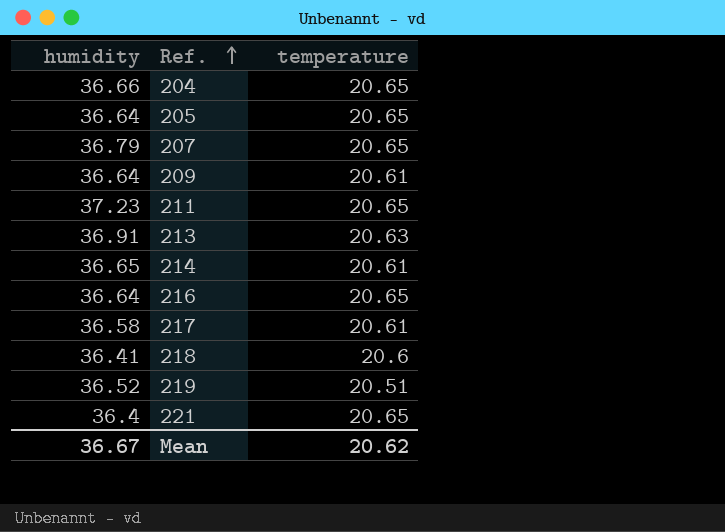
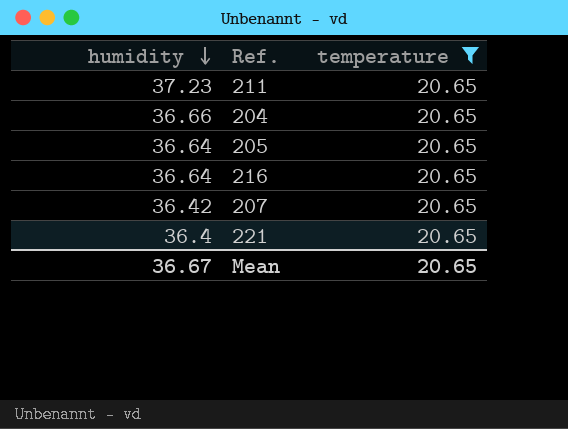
filter: none -> temperature = 20.65
row order: Ref. ascending -> humidity descending
207 | humidity: 36.79 -> 36.42
Mean | temperature: 20.62 -> 20.65

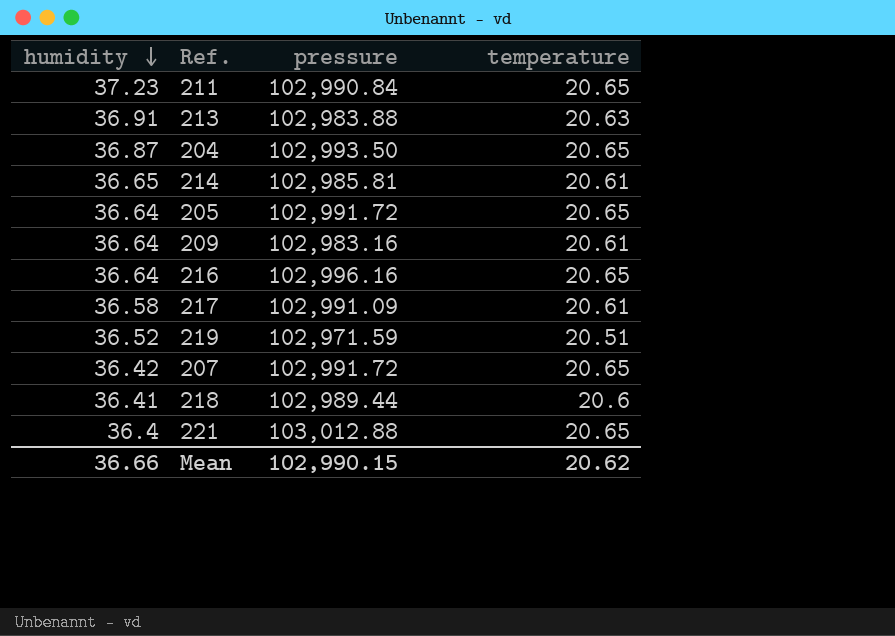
filter: temperature = 20.65 -> none
column pressure | position: none -> 3
204 | humidity: 36.66 -> 36.87
Mean | humidity: 36.67 -> 36.66
Mean | temperature: 20.65 -> 20.62

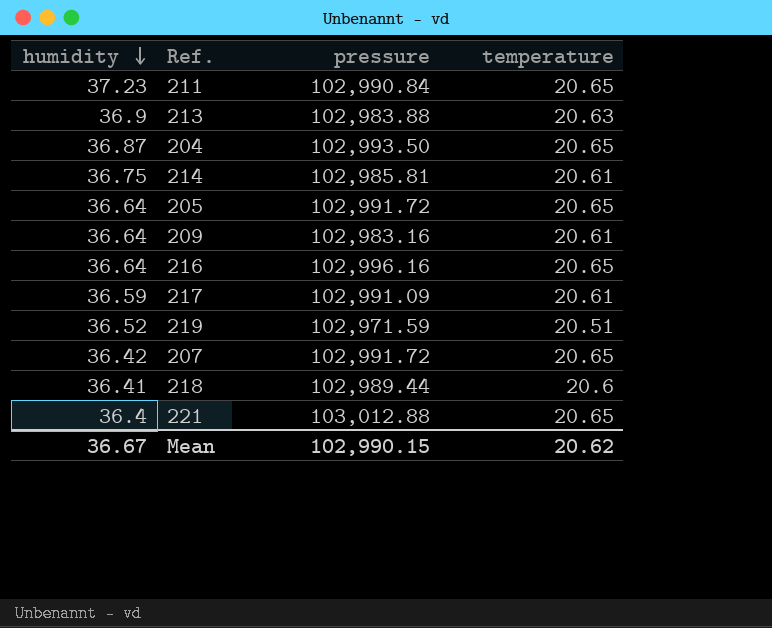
213 | humidity: 36.91 -> 36.9
214 | humidity: 36.65 -> 36.75
217 | humidity: 36.58 -> 36.59
Mean | humidity: 36.66 -> 36.67

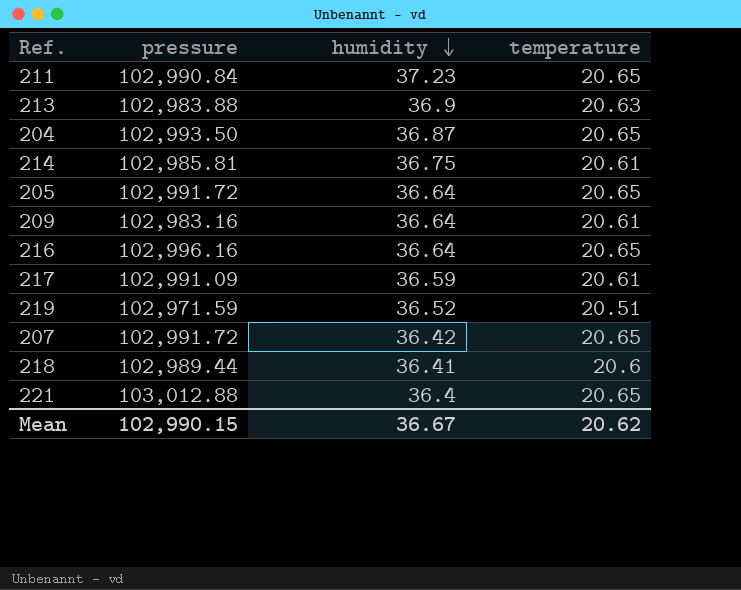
column humidity | position: 1 -> 3

